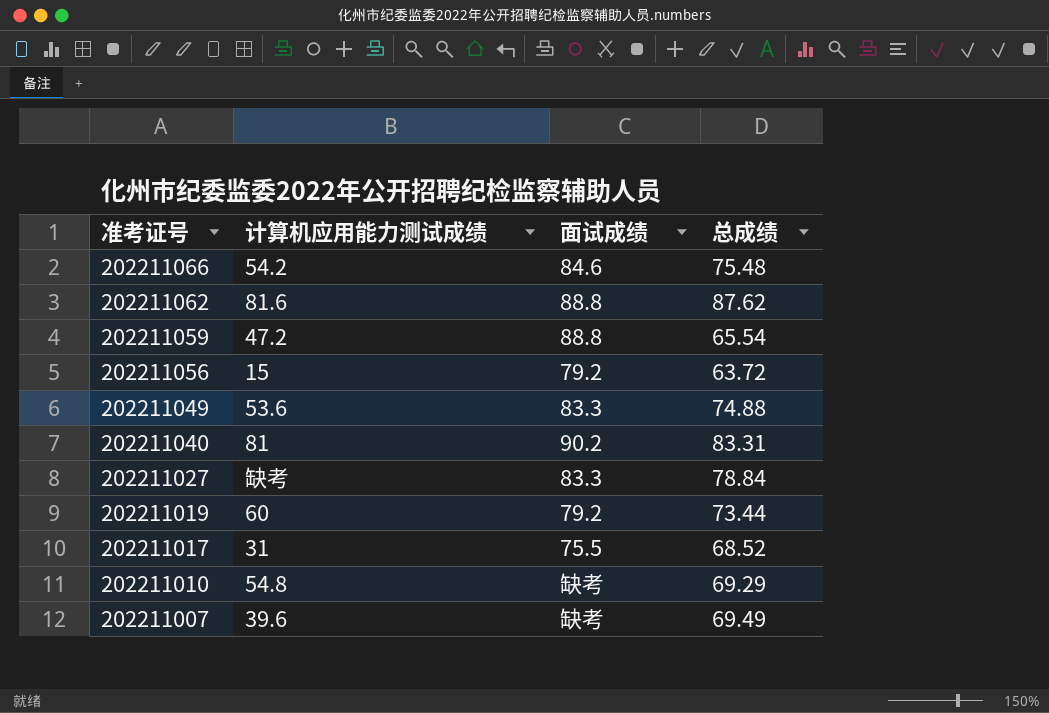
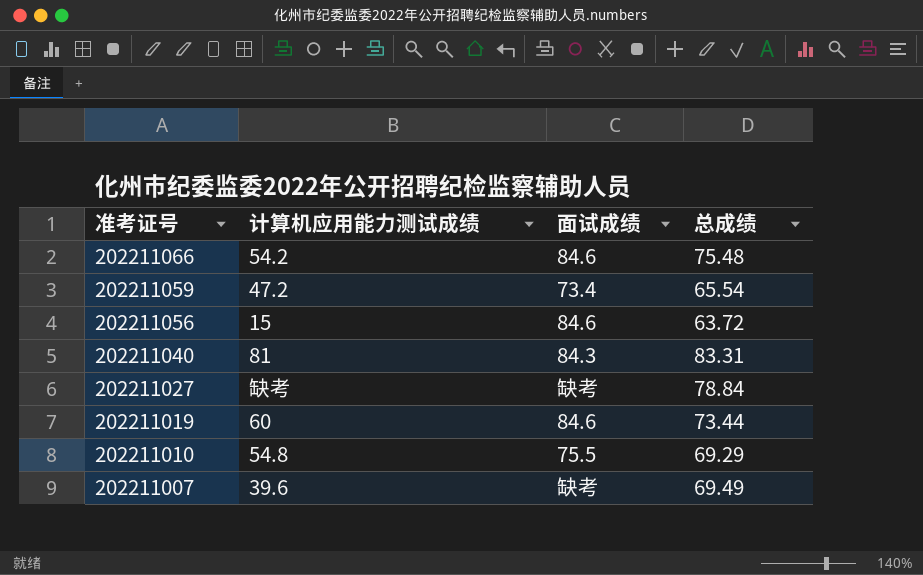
row 202211062: 81.6 | 88.8 | 87.62 -> none
row 202211049: 53.6 | 83.3 | 74.88 -> none
row 202211017: 31 | 75.5 | 68.52 -> none
202211059 | 面试成绩: 88.8 -> 73.4
202211056 | 面试成绩: 79.2 -> 84.6
202211040 | 面试成绩: 90.2 -> 84.3
202211027 | 面试成绩: 83.3 -> 缺考
202211019 | 面试成绩: 79.2 -> 84.6
202211010 | 面试成绩: 缺考 -> 75.5

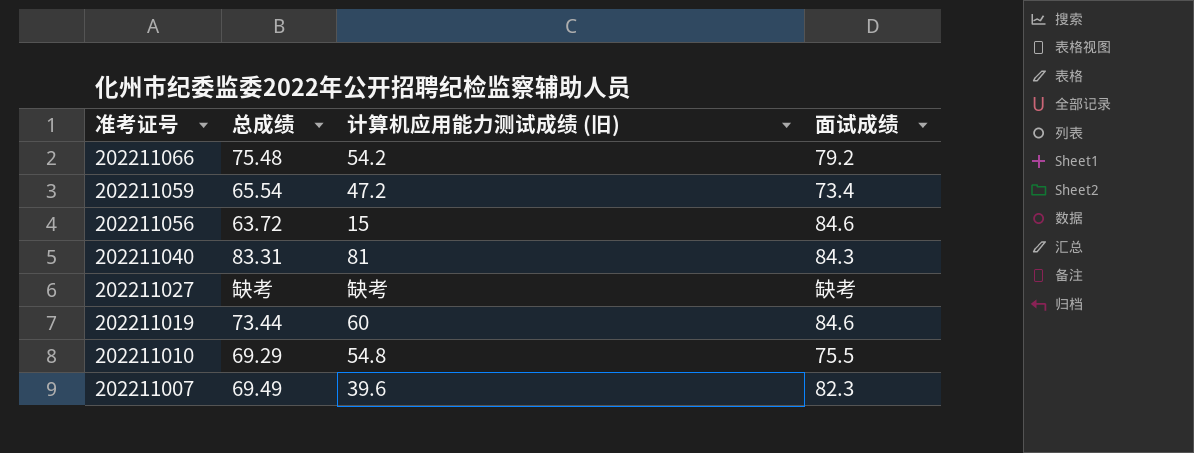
column 总成绩 | position: 4 -> 2
column name: 计算机应用能力测试成绩 -> 计算机应用能力测试成绩 (旧)
202211066 | 面试成绩: 84.6 -> 79.2
202211027 | 总成绩: 78.84 -> 缺考
202211007 | 面试成绩: 缺考 -> 82.3

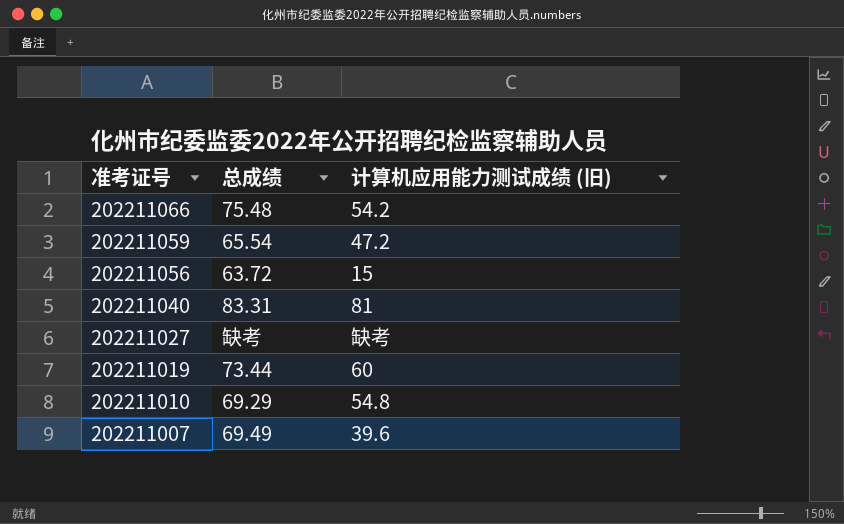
column 面试成绩 | position: 4 -> none

